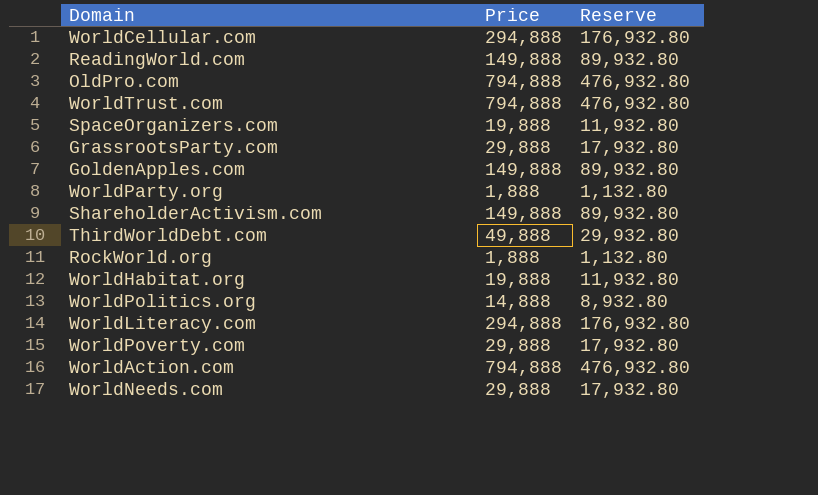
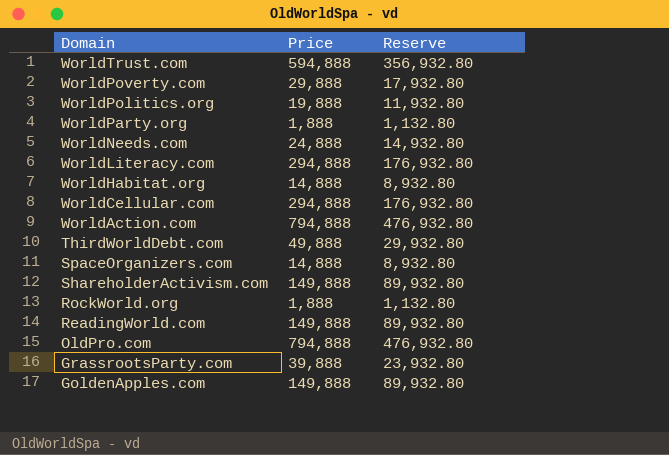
row order: none -> Domain descending
WorldTrust.com | Price: 794,888 -> 594,888
WorldTrust.com | Reserve: 476,932.80 -> 356,932.80
WorldPolitics.org | Price: 14,888 -> 19,888
WorldPolitics.org | Reserve: 8,932.80 -> 11,932.80
WorldNeeds.com | Price: 29,888 -> 24,888
WorldNeeds.com | Reserve: 17,932.80 -> 14,932.80
WorldHabitat.org | Price: 19,888 -> 14,888
WorldHabitat.org | Reserve: 11,932.80 -> 8,932.80
SpaceOrganizers.com | Price: 19,888 -> 14,888
SpaceOrganizers.com | Reserve: 11,932.80 -> 8,932.80
GrassrootsParty.com | Price: 29,888 -> 39,888
GrassrootsParty.com | Reserve: 17,932.80 -> 23,932.80

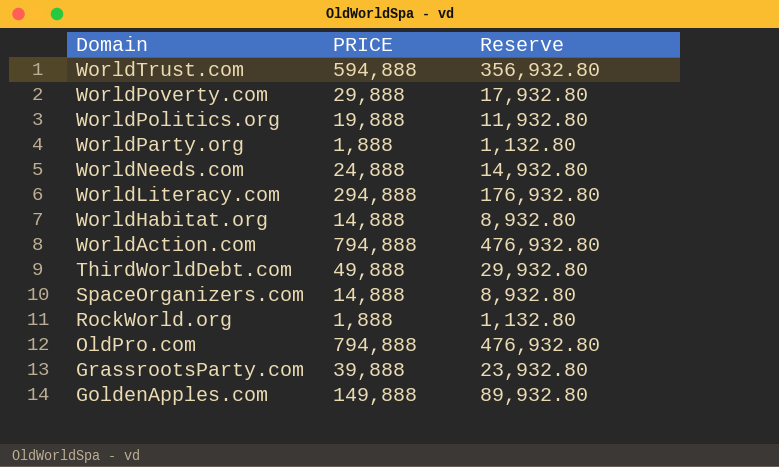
column name: Price -> PRICE
row WorldCellular.com: 294,888 | 176,932.80 -> none
row ShareholderActivism.com: 149,888 | 89,932.80 -> none
row ReadingWorld.com: 149,888 | 89,932.80 -> none

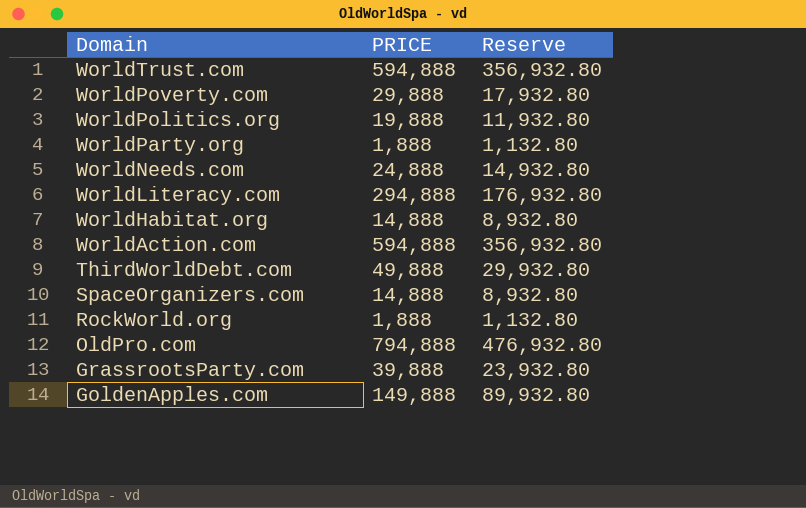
WorldAction.com | PRICE: 794,888 -> 594,888
WorldAction.com | Reserve: 476,932.80 -> 356,932.80

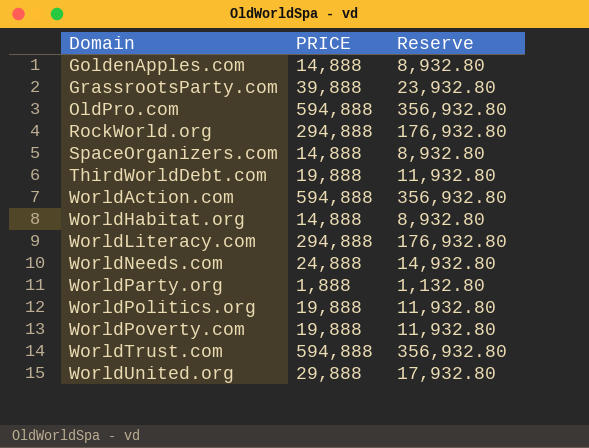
row order: Domain descending -> Domain ascending
GoldenApples.com | PRICE: 149,888 -> 14,888
GoldenApples.com | Reserve: 89,932.80 -> 8,932.80
OldPro.com | PRICE: 794,888 -> 594,888
OldPro.com | Reserve: 476,932.80 -> 356,932.80
RockWorld.org | PRICE: 1,888 -> 294,888
RockWorld.org | Reserve: 1,132.80 -> 176,932.80
ThirdWorldDebt.com | PRICE: 49,888 -> 19,888
ThirdWorldDebt.com | Reserve: 29,932.80 -> 11,932.80
WorldPoverty.com | PRICE: 29,888 -> 19,888
WorldPoverty.com | Reserve: 17,932.80 -> 11,932.80
row WorldUnited.org: none -> 29,888 | 17,932.80

